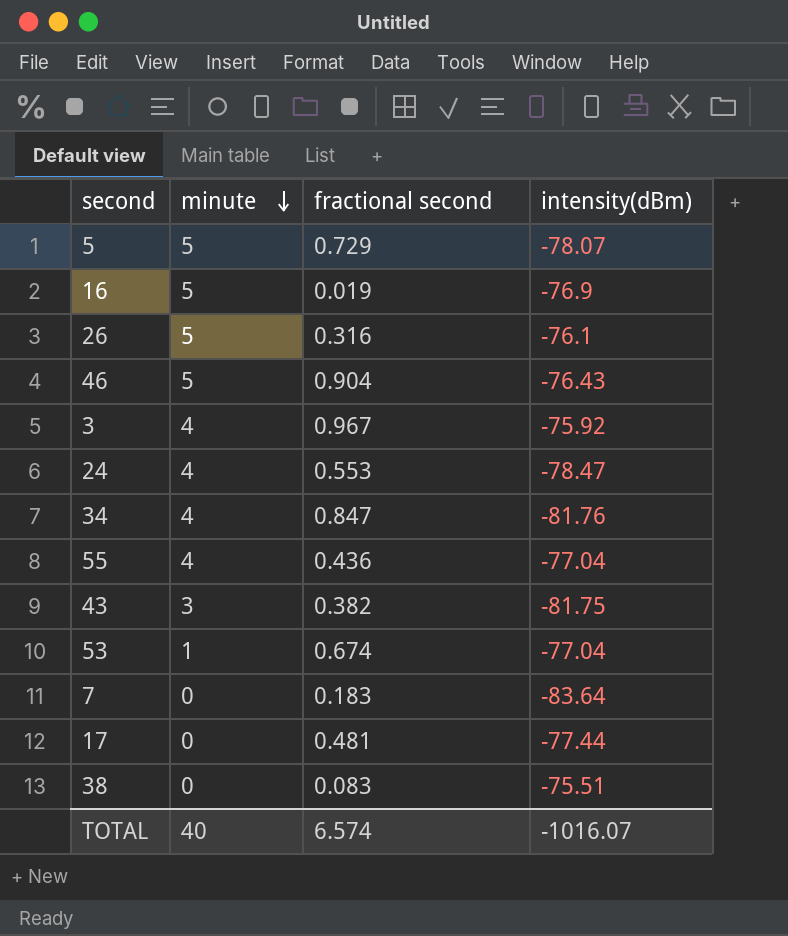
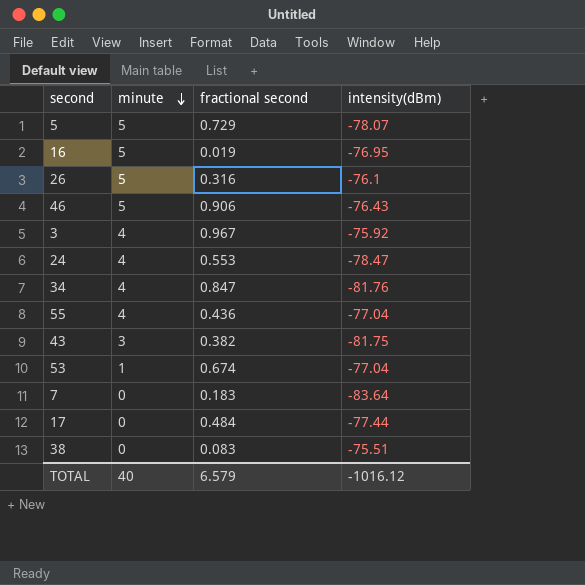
16 | intensity(dBm): -76.9 -> -76.95
46 | fractional second: 0.904 -> 0.906
17 | fractional second: 0.481 -> 0.484
TOTAL | fractional second: 6.574 -> 6.579
TOTAL | intensity(dBm): -1016.07 -> -1016.12

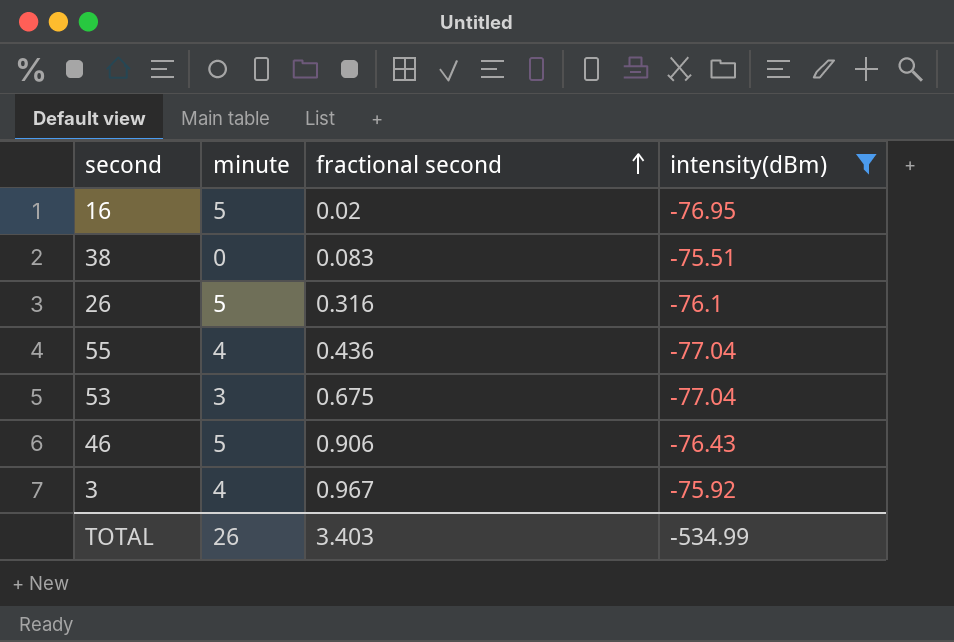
filter: none -> intensity(dBm) >= -77.04
row order: minute descending -> fractional second ascending
16 | fractional second: 0.019 -> 0.02
53 | minute: 1 -> 3
53 | fractional second: 0.674 -> 0.675
TOTAL | minute: 40 -> 26
TOTAL | fractional second: 6.579 -> 3.403
TOTAL | intensity(dBm): -1016.12 -> -534.99

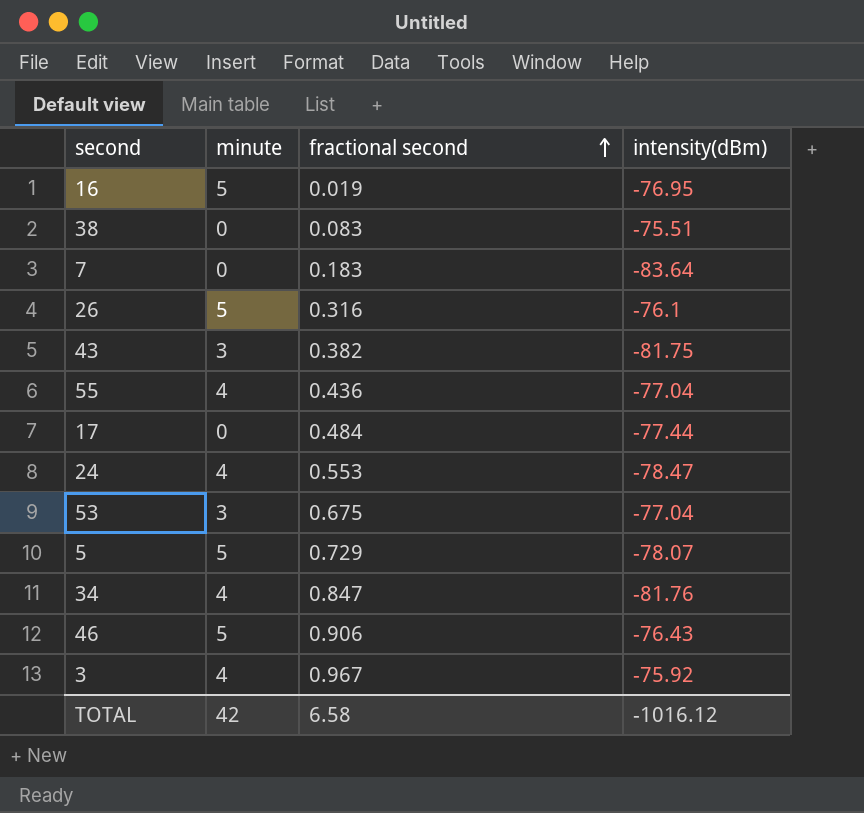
filter: intensity(dBm) >= -77.04 -> none
16 | fractional second: 0.02 -> 0.019
TOTAL | minute: 26 -> 42
TOTAL | fractional second: 3.403 -> 6.58
TOTAL | intensity(dBm): -534.99 -> -1016.12

